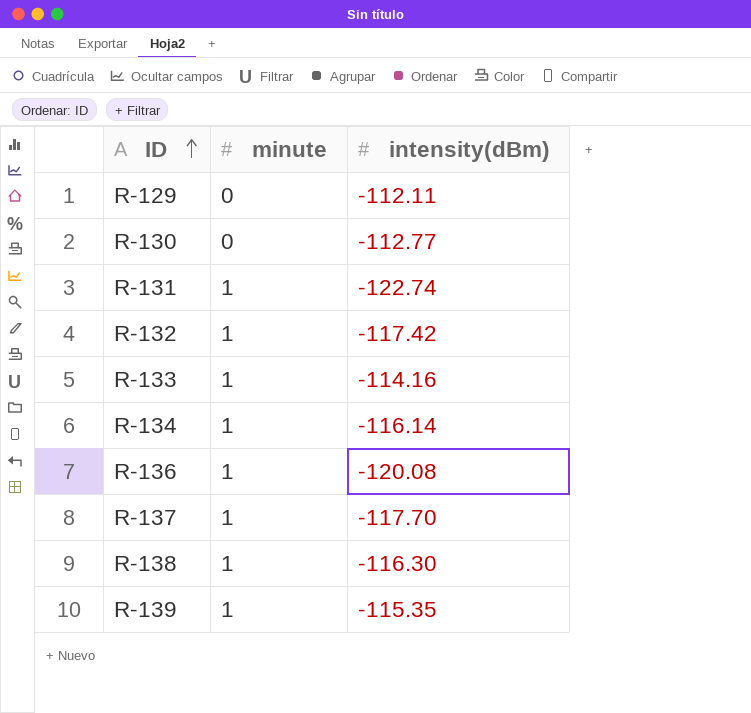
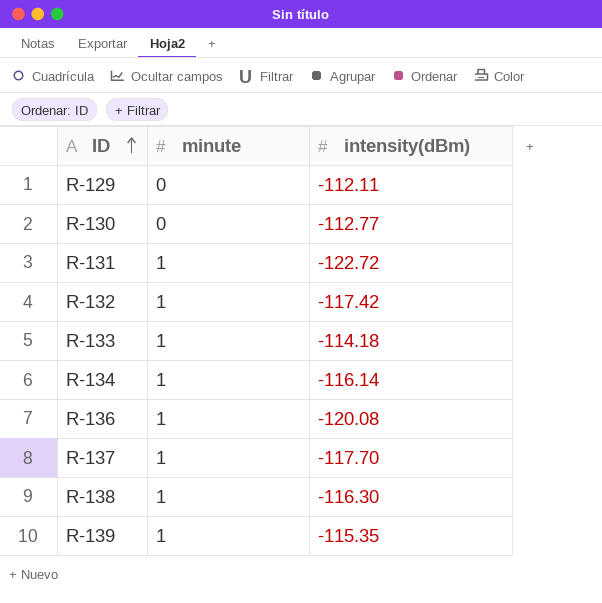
R-131 | intensity(dBm): -122.74 -> -122.72
R-133 | intensity(dBm): -114.16 -> -114.18

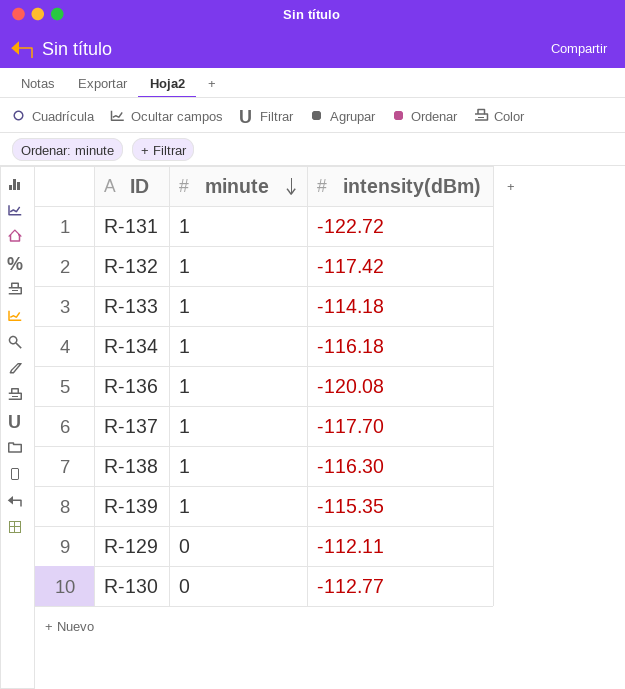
row order: ID ascending -> minute descending
R-134 | intensity(dBm): -116.14 -> -116.18

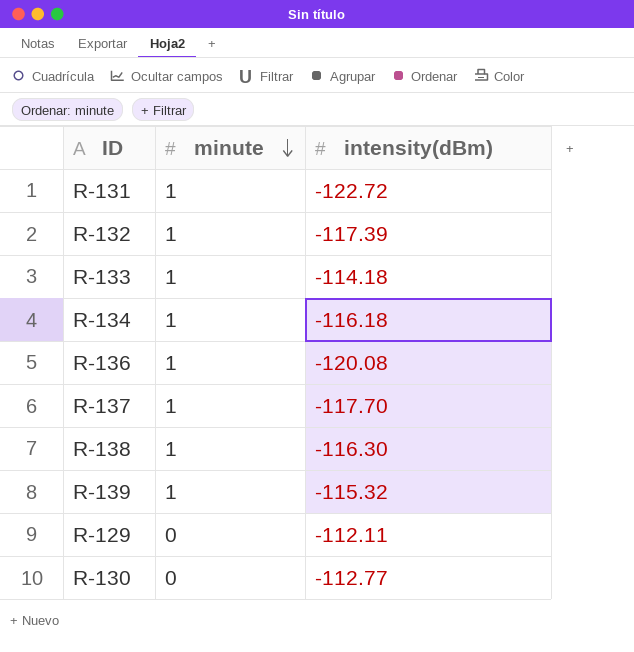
R-132 | intensity(dBm): -117.42 -> -117.39
R-139 | intensity(dBm): -115.35 -> -115.32

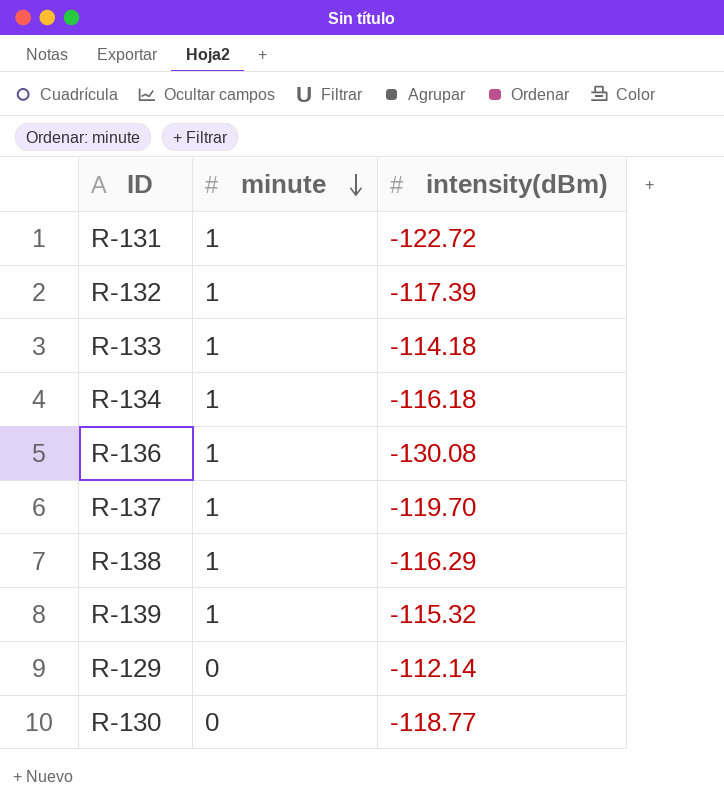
R-136 | intensity(dBm): -120.08 -> -130.08
R-137 | intensity(dBm): -117.70 -> -119.70
R-138 | intensity(dBm): -116.30 -> -116.29
R-129 | intensity(dBm): -112.11 -> -112.14
R-130 | intensity(dBm): -112.77 -> -118.77

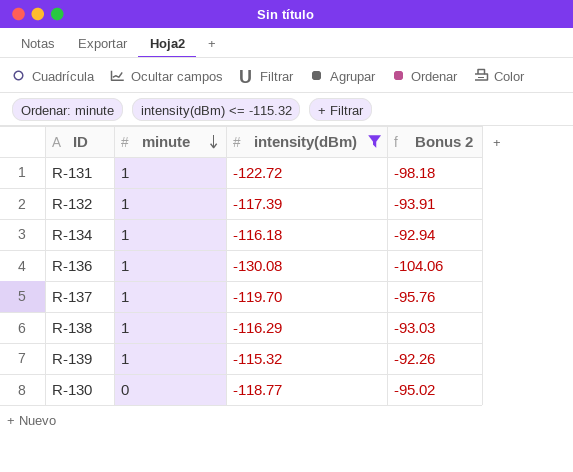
filter: none -> intensity(dBm) <= -115.32
column Bonus 2 | formula: none -> [intensity(dBm)] * 0.8

